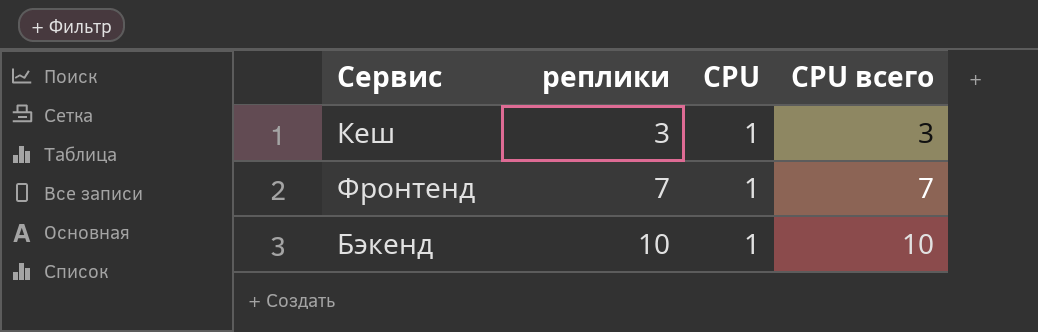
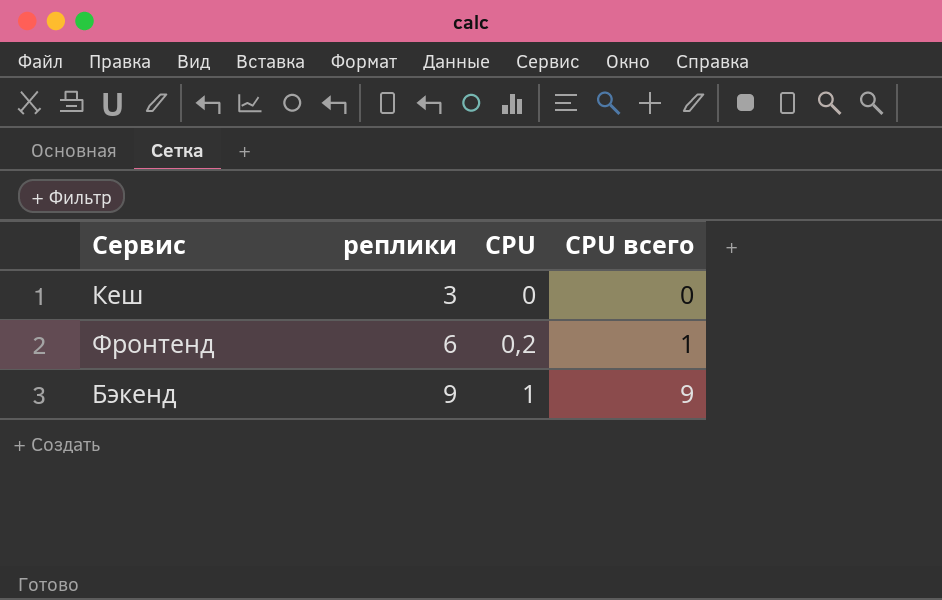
Кеш | CPU: 1 -> 0
Кеш | CPU всего: 3 -> 0
Фронтенд | реплики: 7 -> 6
Фронтенд | CPU: 1 -> 0,2
Фронтенд | CPU всего: 7 -> 1
Бэкенд | реплики: 10 -> 9
Бэкенд | CPU всего: 10 -> 9

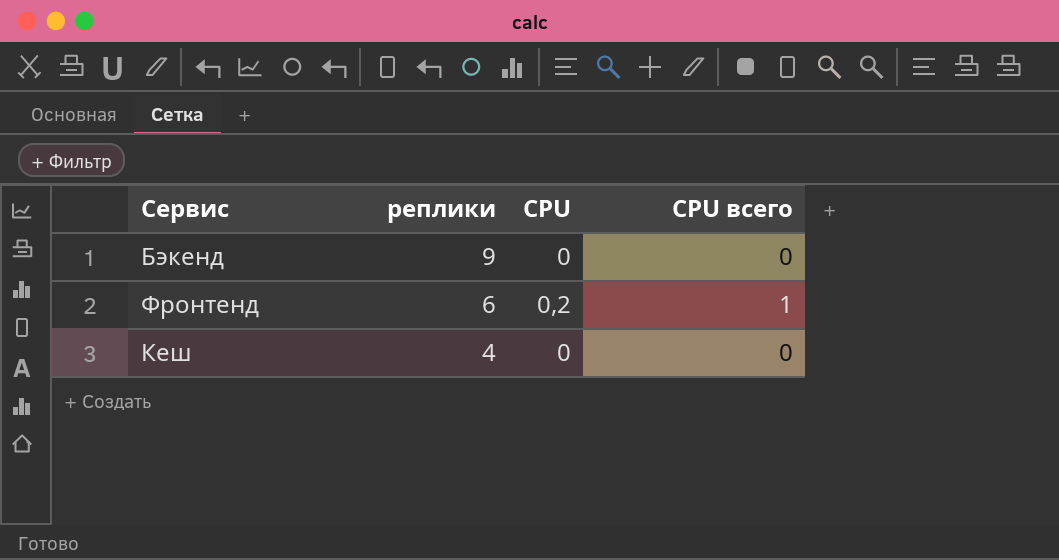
row order: реплики ascending -> реплики descending
Бэкенд | CPU: 1 -> 0
Бэкенд | CPU всего: 9 -> 0
Кеш | реплики: 3 -> 4

